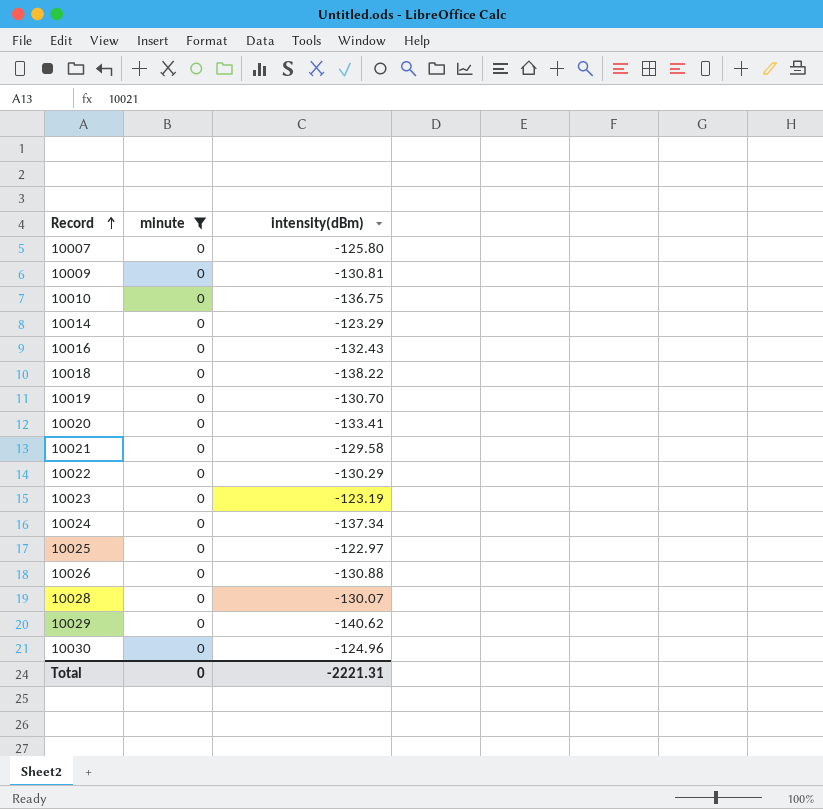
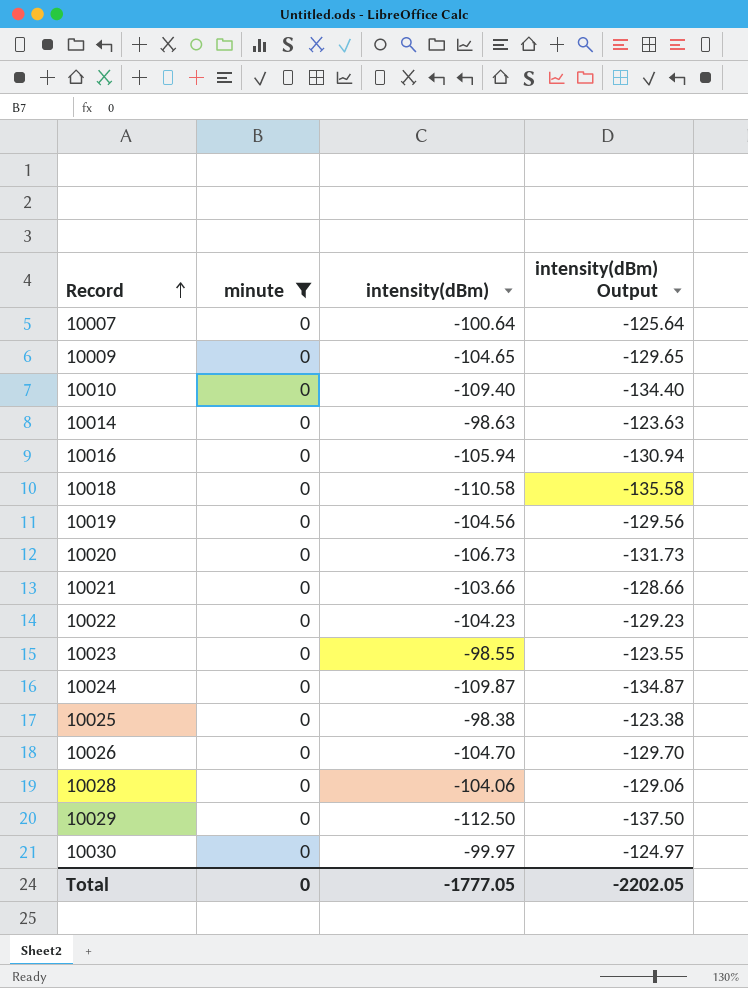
column intensity(dBm) Output | formula: none -> [intensity(dBm)] - 25
10007 | intensity(dBm): -125.80 -> -100.64
10009 | intensity(dBm): -130.81 -> -104.65
10010 | intensity(dBm): -136.75 -> -109.40
10014 | intensity(dBm): -123.29 -> -98.63
10016 | intensity(dBm): -132.43 -> -105.94
10018 | intensity(dBm): -138.22 -> -110.58
10019 | intensity(dBm): -130.70 -> -104.56
10020 | intensity(dBm): -133.41 -> -106.73
10021 | intensity(dBm): -129.58 -> -103.66
10022 | intensity(dBm): -130.29 -> -104.23
10023 | intensity(dBm): -123.19 -> -98.55
10024 | intensity(dBm): -137.34 -> -109.87
10025 | intensity(dBm): -122.97 -> -98.38
10026 | intensity(dBm): -130.88 -> -104.70
10028 | intensity(dBm): -130.07 -> -104.06
10029 | intensity(dBm): -140.62 -> -112.50
10030 | intensity(dBm): -124.96 -> -99.97
Total | intensity(dBm): -2221.31 -> -1777.05

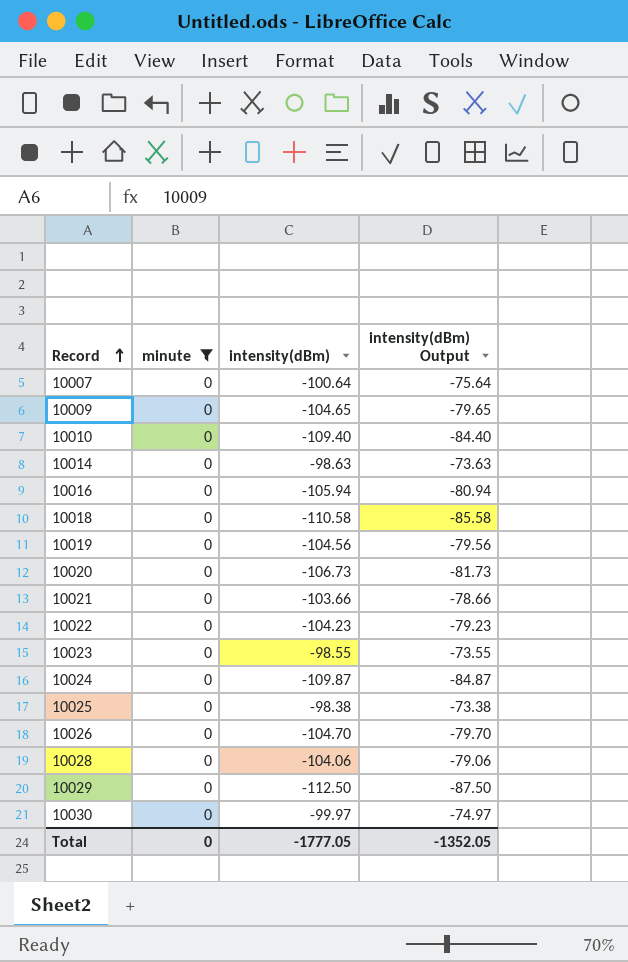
column intensity(dBm) Output | formula: [intensity(dBm)] - 25 -> [intensity(dBm)] + 25
Total | intensity(dBm) Output: -2202.05 -> -1352.05

